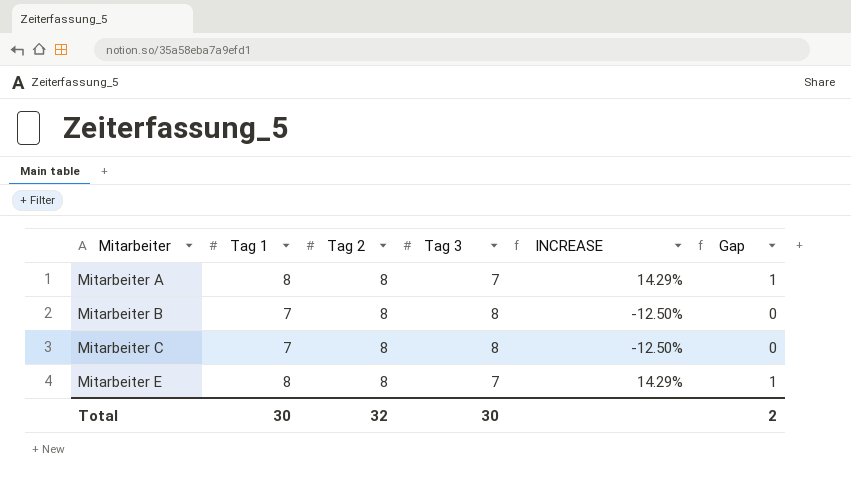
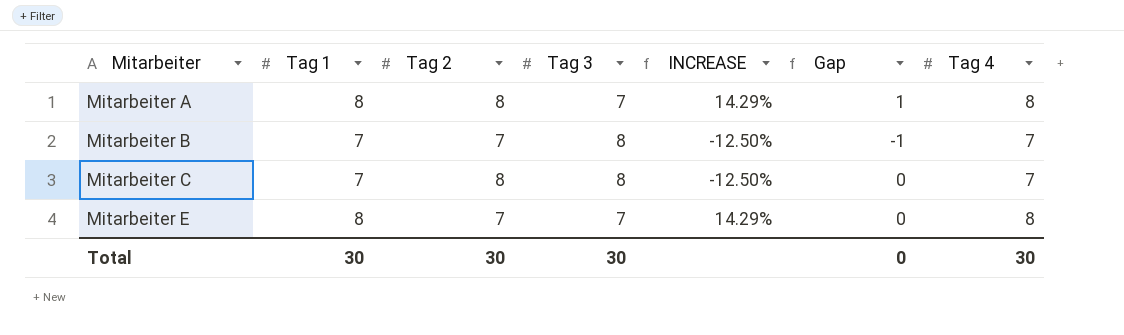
column Tag 4 | position: none -> 7
Mitarbeiter B | Tag 2: 8 -> 7
Mitarbeiter B | Gap: 0 -> -1
Mitarbeiter E | Tag 2: 8 -> 7
Mitarbeiter E | Gap: 1 -> 0
Total | Tag 2: 32 -> 30
Total | Gap: 2 -> 0

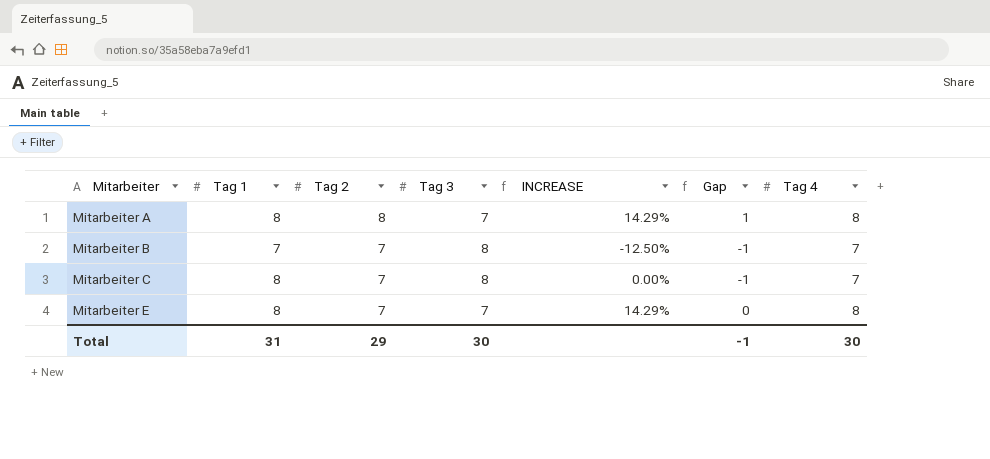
Mitarbeiter C | Tag 1: 7 -> 8
Mitarbeiter C | Tag 2: 8 -> 7
Mitarbeiter C | INCREASE: -12.50% -> 0.00%
Mitarbeiter C | Gap: 0 -> -1
Total | Tag 1: 30 -> 31
Total | Tag 2: 30 -> 29
Total | Gap: 0 -> -1

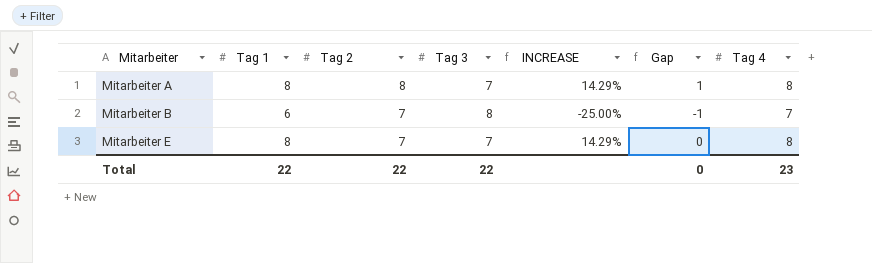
row Mitarbeiter C: 8 | 7 | 8 | 0.00% | -1 | 7 -> none
Mitarbeiter B | Tag 1: 7 -> 6
Mitarbeiter B | INCREASE: -12.50% -> -25.00%
Total | Tag 1: 31 -> 22
Total | Tag 2: 29 -> 22
Total | Tag 3: 30 -> 22
Total | Gap: -1 -> 0
Total | Tag 4: 30 -> 23

